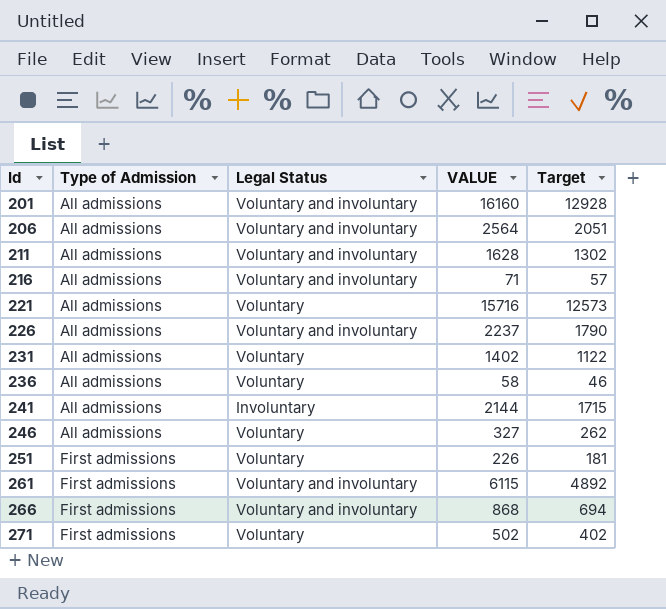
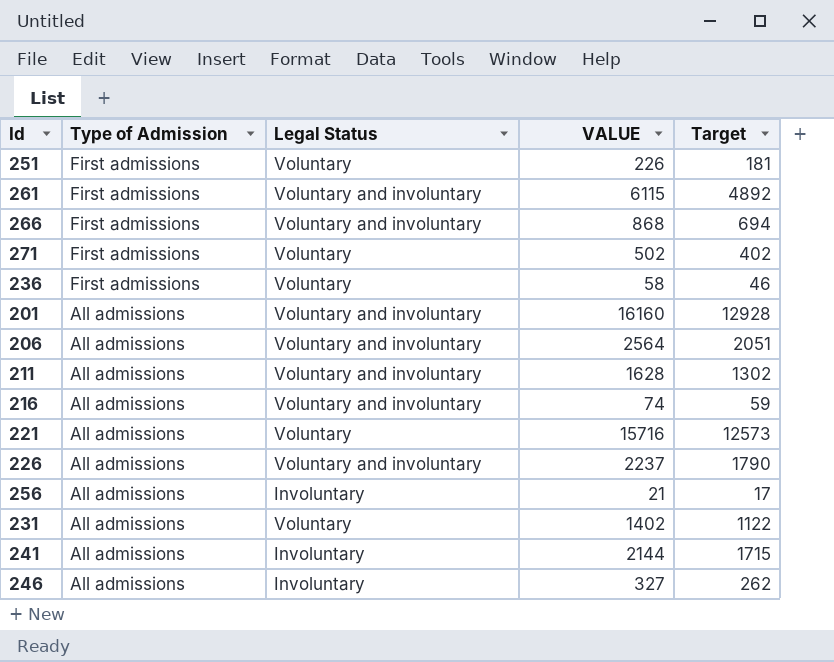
row order: Id ascending -> Type of Admission descending
236 | Type of Admission: All admissions -> First admissions
216 | VALUE: 71 -> 74
216 | Target: 57 -> 59
row 256: none -> All admissions | Involuntary | 21 | 17
246 | Legal Status: Voluntary -> Involuntary

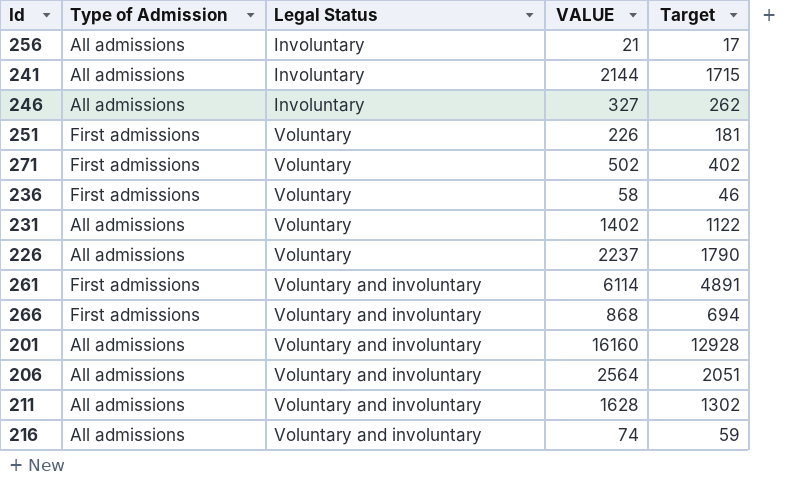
row order: Type of Admission descending -> Legal Status ascending
row 221: All admissions | Voluntary | 15716 | 12573 -> none
226 | Legal Status: Voluntary and involuntary -> Voluntary
261 | VALUE: 6115 -> 6114
261 | Target: 4892 -> 4891

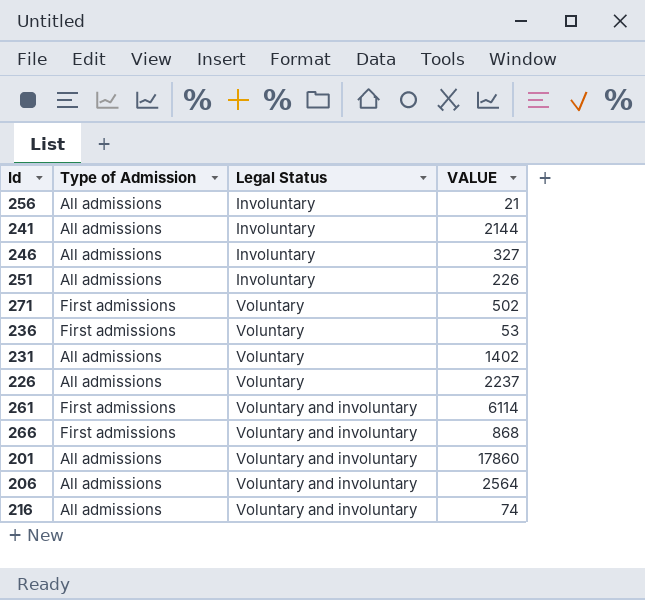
column Target | formula: [VALUE] * 0.8 -> none
row 211: All admissions | Voluntary and involuntary | 1628 | 1302 -> none
251 | Type of Admission: First admissions -> All admissions
251 | Legal Status: Voluntary -> Involuntary
236 | VALUE: 58 -> 53
201 | VALUE: 16160 -> 17860

